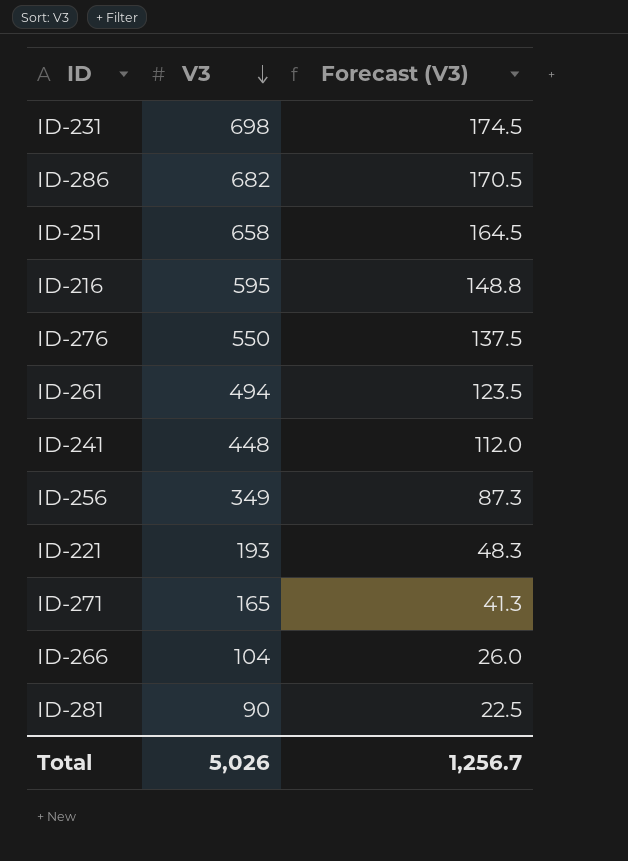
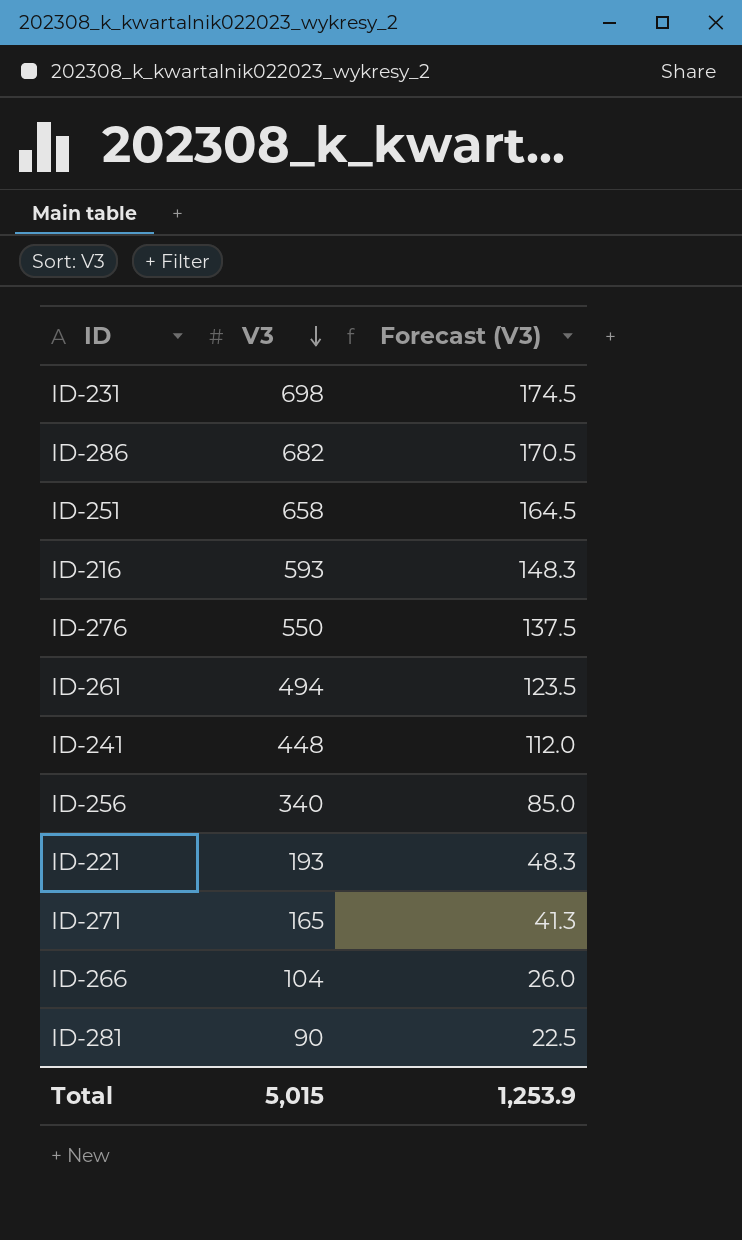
ID-216 | V3: 595 -> 593
ID-216 | Forecast (V3): 148.8 -> 148.3
ID-256 | V3: 349 -> 340
ID-256 | Forecast (V3): 87.3 -> 85.0
Total | V3: 5,026 -> 5,015
Total | Forecast (V3): 1,256.7 -> 1,253.9

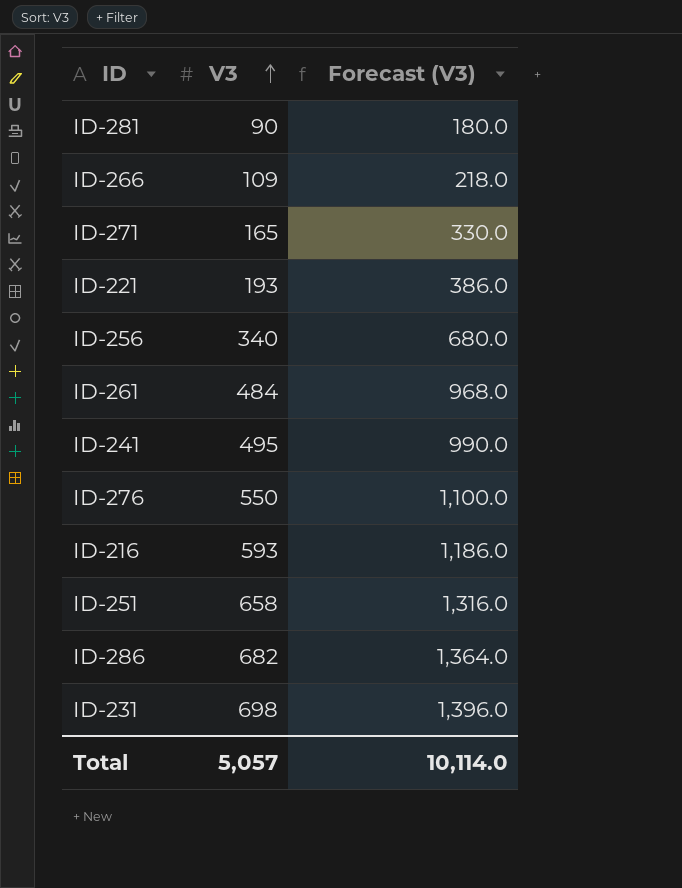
row order: V3 descending -> V3 ascending
column Forecast (V3) | formula: [V3] * 0.25 -> [V3] * 2
ID-266 | V3: 104 -> 109
ID-261 | V3: 494 -> 484
ID-241 | V3: 448 -> 495
Total | V3: 5,015 -> 5,057
Total | Forecast (V3): 1,253.9 -> 10,114.0

